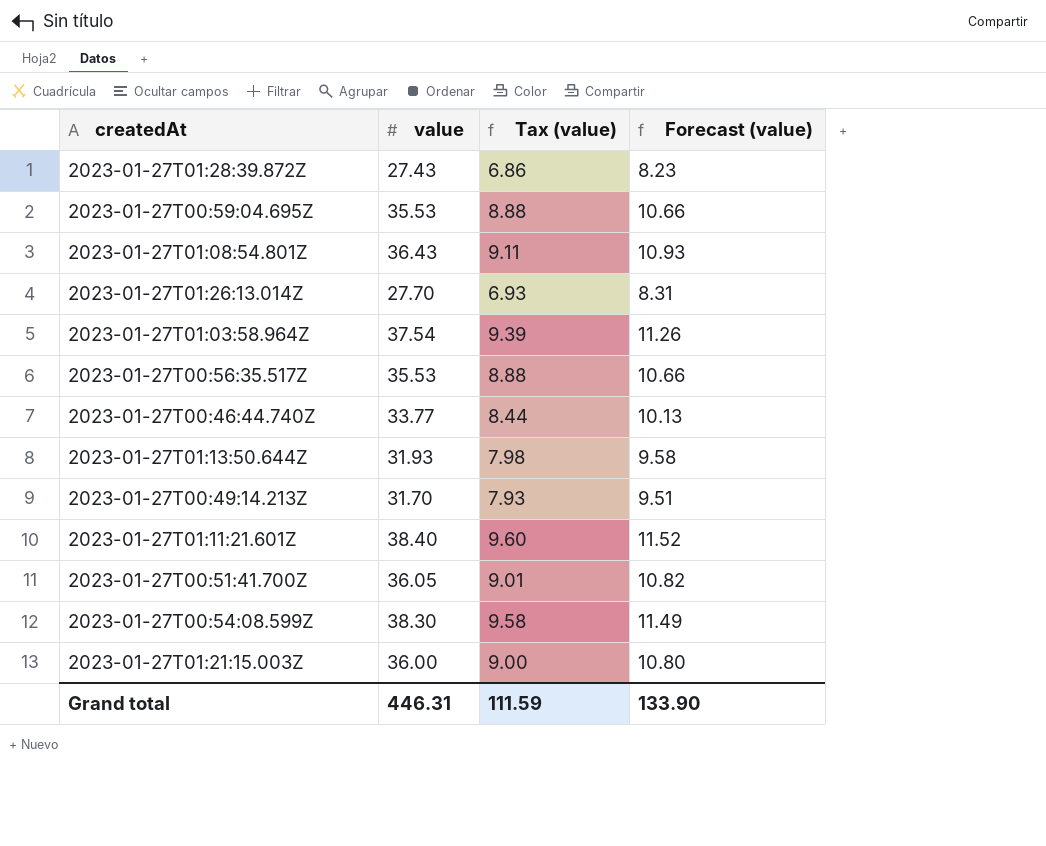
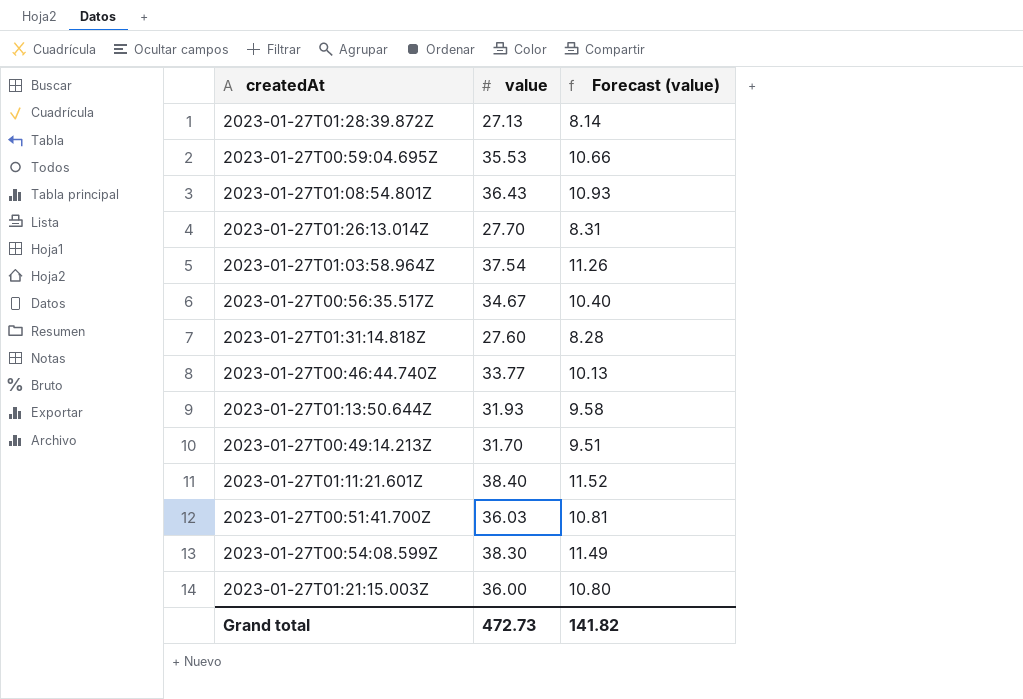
column Tax (value) | formula: [value] * 0.25 -> none
2023-01-27T01:28:39.872Z | value: 27.43 -> 27.13
2023-01-27T01:28:39.872Z | Forecast (value): 8.23 -> 8.14
2023-01-27T00:56:35.517Z | value: 35.53 -> 34.67
2023-01-27T00:56:35.517Z | Forecast (value): 10.66 -> 10.40
row 2023-01-27T01:31:14.818Z: none -> 27.60 | 8.28
2023-01-27T00:51:41.700Z | value: 36.05 -> 36.03
2023-01-27T00:51:41.700Z | Forecast (value): 10.82 -> 10.81
Grand total | value: 446.31 -> 472.73
Grand total | Forecast (value): 133.90 -> 141.82

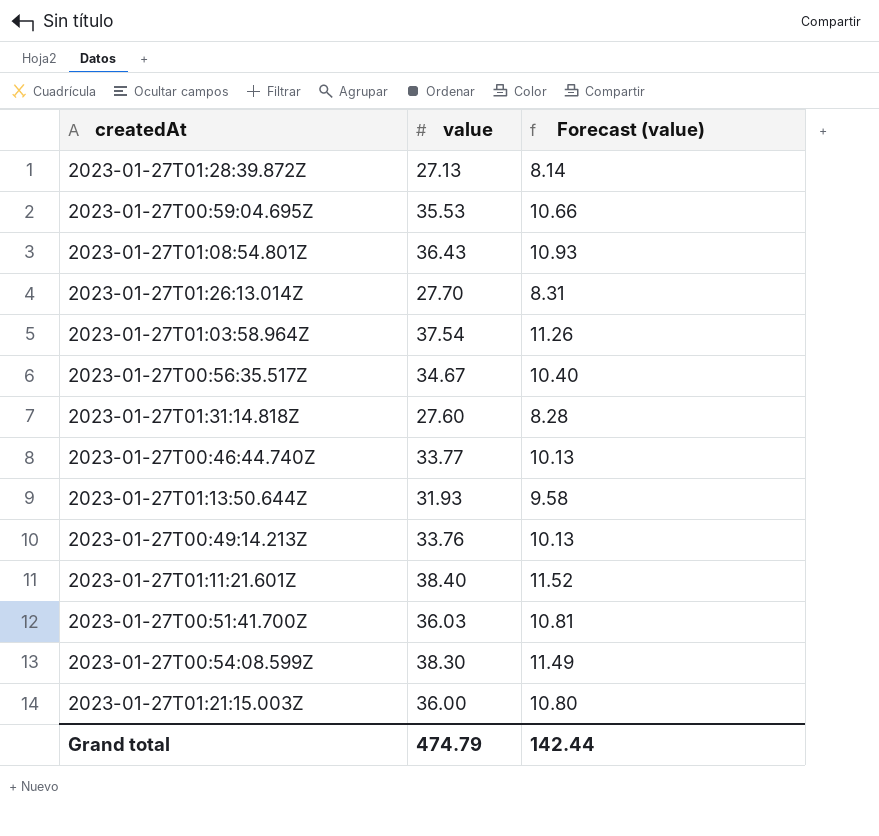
2023-01-27T00:49:14.213Z | value: 31.70 -> 33.76
2023-01-27T00:49:14.213Z | Forecast (value): 9.51 -> 10.13
Grand total | value: 472.73 -> 474.79
Grand total | Forecast (value): 141.82 -> 142.44

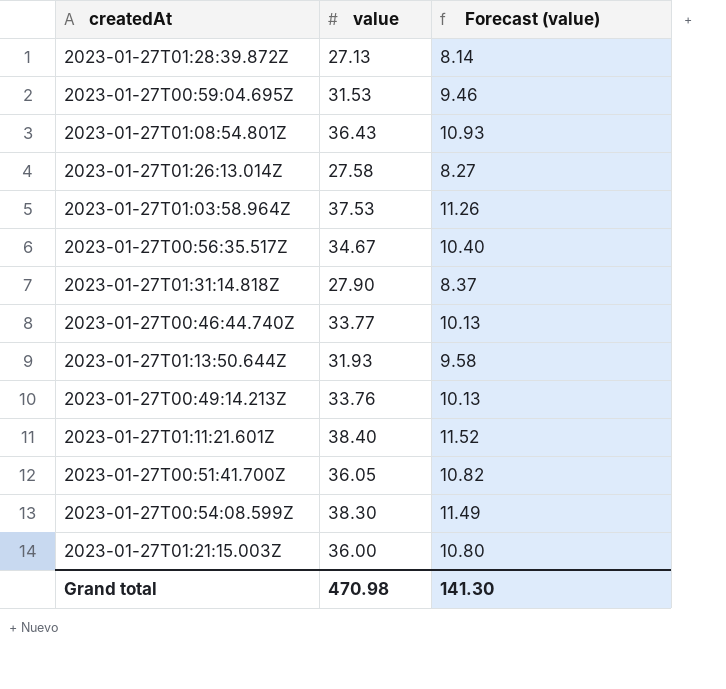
2023-01-27T00:59:04.695Z | value: 35.53 -> 31.53
2023-01-27T00:59:04.695Z | Forecast (value): 10.66 -> 9.46
2023-01-27T01:26:13.014Z | value: 27.70 -> 27.58
2023-01-27T01:26:13.014Z | Forecast (value): 8.31 -> 8.27
2023-01-27T01:03:58.964Z | value: 37.54 -> 37.53
2023-01-27T01:31:14.818Z | value: 27.60 -> 27.90
2023-01-27T01:31:14.818Z | Forecast (value): 8.28 -> 8.37
2023-01-27T00:51:41.700Z | value: 36.03 -> 36.05
2023-01-27T00:51:41.700Z | Forecast (value): 10.81 -> 10.82
Grand total | value: 474.79 -> 470.98
Grand total | Forecast (value): 142.44 -> 141.30

